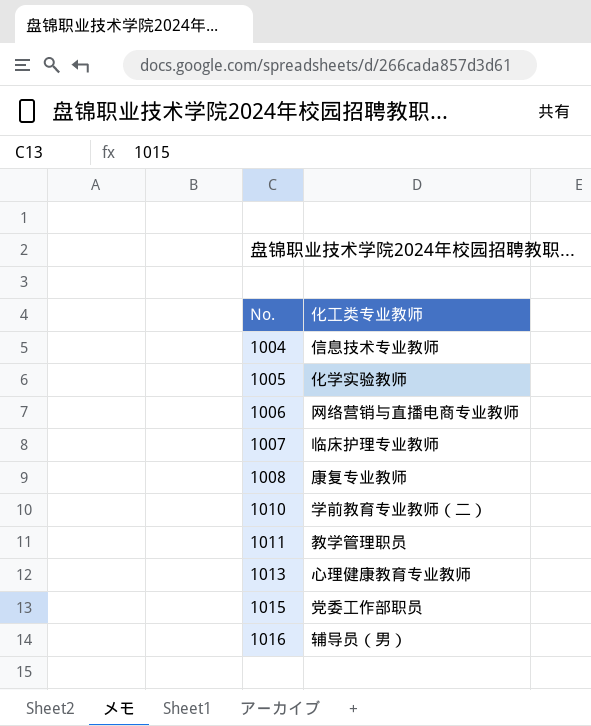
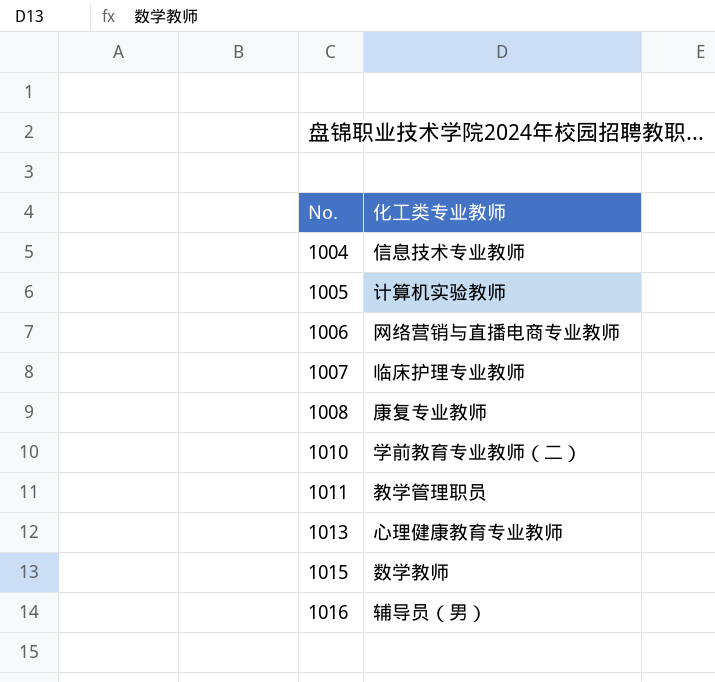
1005 | 化工类专业教师: 化学实验教师 -> 计算机实验教师
1015 | 化工类专业教师: 党委工作部职员 -> 数学教师

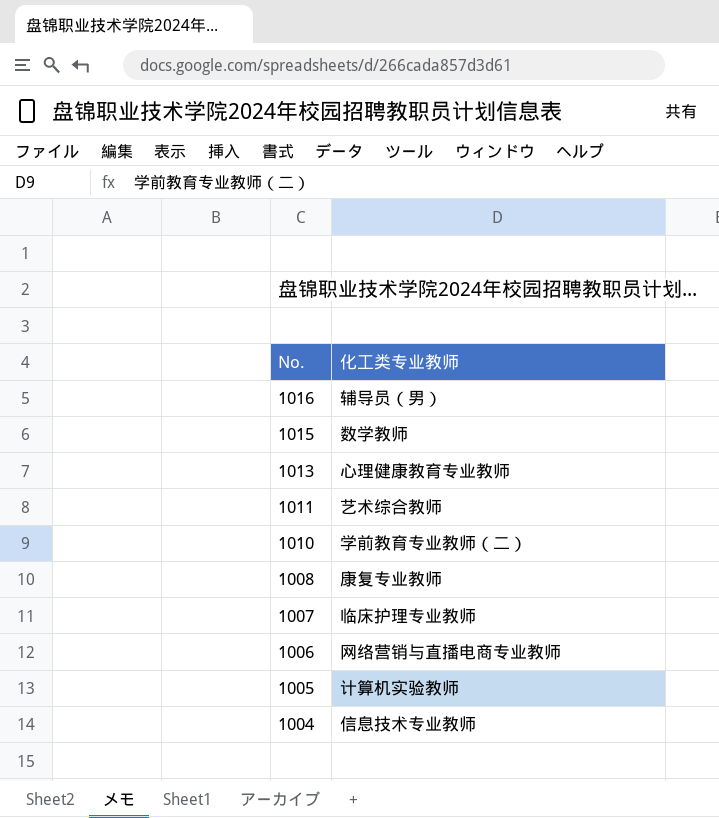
row order: No. ascending -> No. descending
1011 | 化工类专业教师: 教学管理职员 -> 艺术综合教师

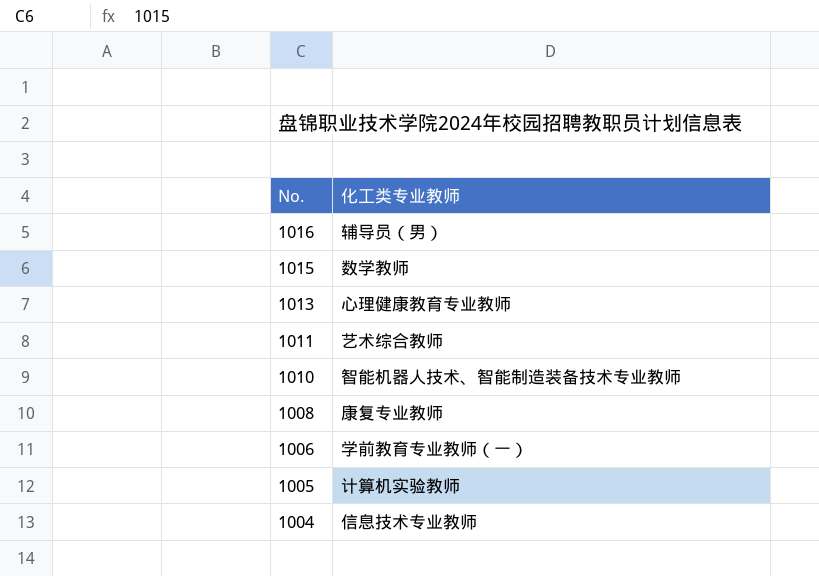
row 1007: 临床护理专业教师 -> none
1010 | 化工类专业教师: 学前教育专业教师（二） -> 智能机器人技术、智能制造装备技术专业教师
1006 | 化工类专业教师: 网络营销与直播电商专业教师 -> 学前教育专业教师（一）

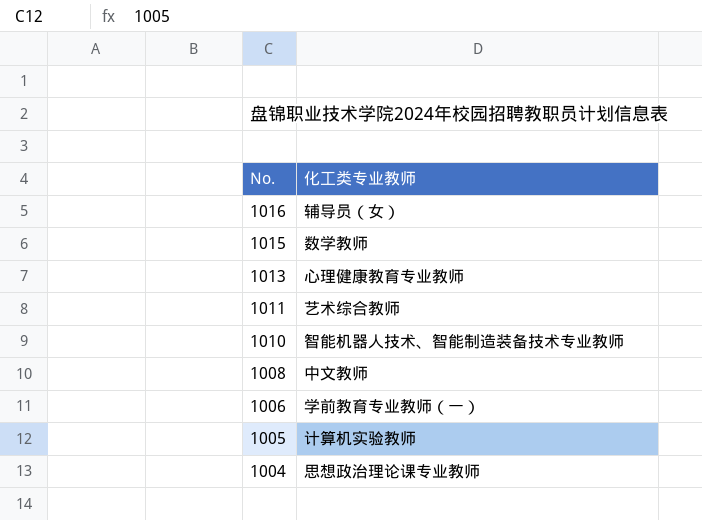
1016 | 化工类专业教师: 辅导员（男） -> 辅导员（女）
1008 | 化工类专业教师: 康复专业教师 -> 中文教师
1004 | 化工类专业教师: 信息技术专业教师 -> 思想政治理论课专业教师

